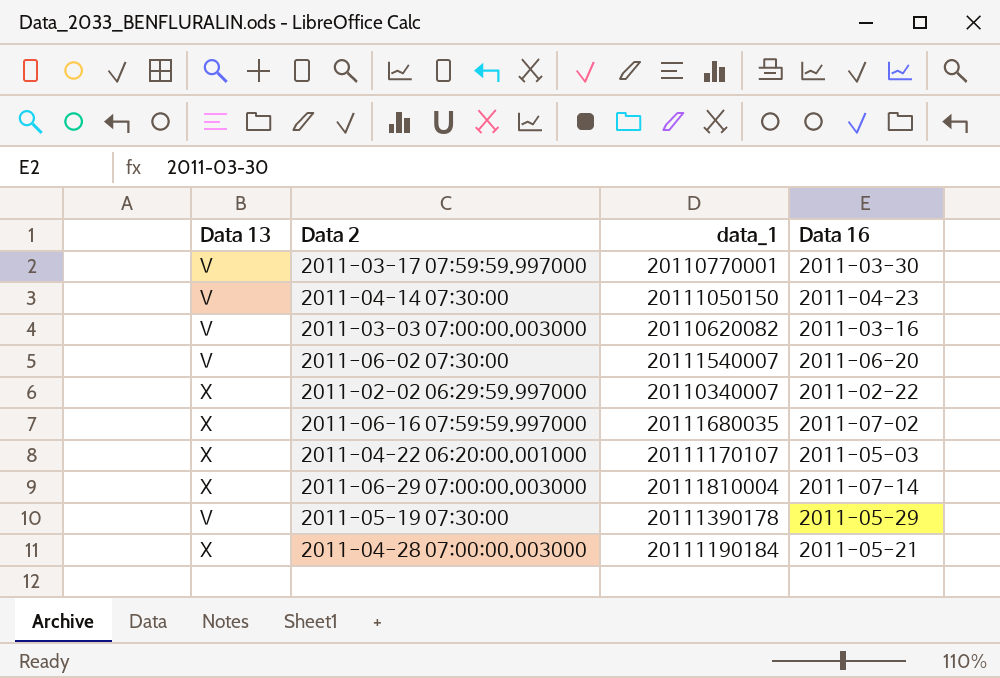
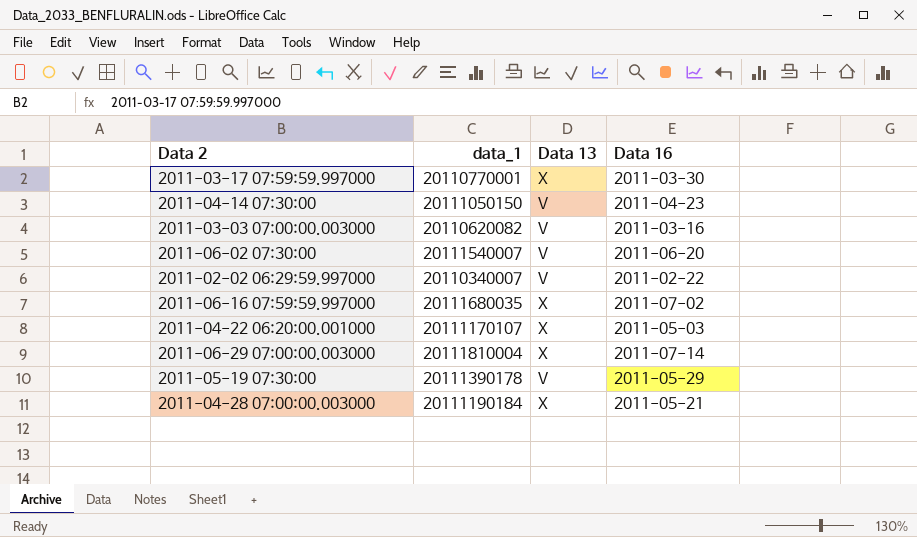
column Data 13 | position: 1 -> 3
2011-03-17 07:59:59.997000 | Data 13: V -> X
2011-02-02 06:29:59.997000 | Data 13: X -> V

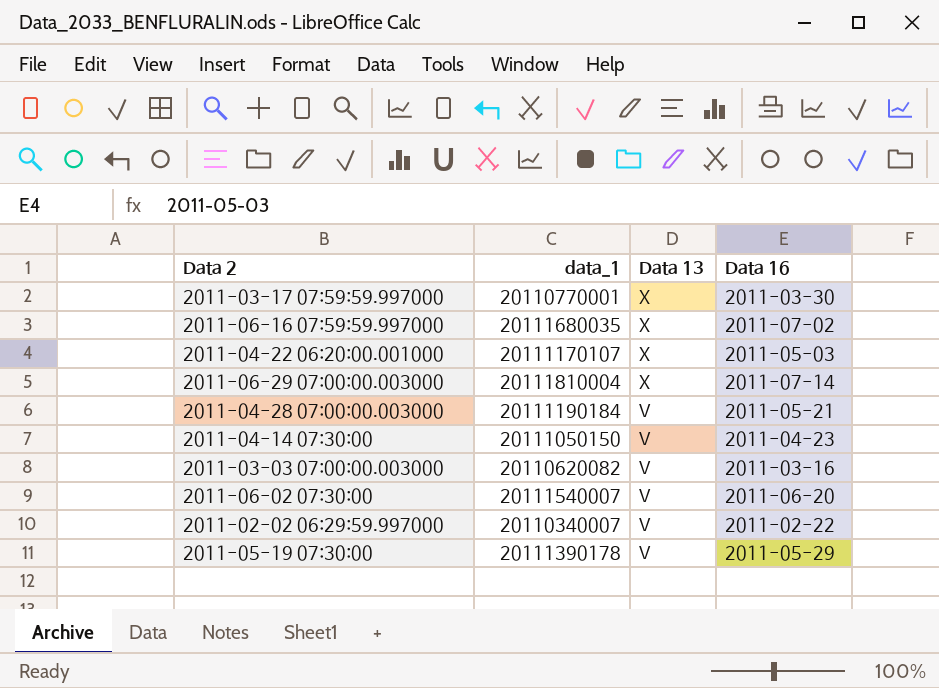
row order: none -> Data 13 descending
2011-04-28 07:00:00.003000 | Data 13: X -> V

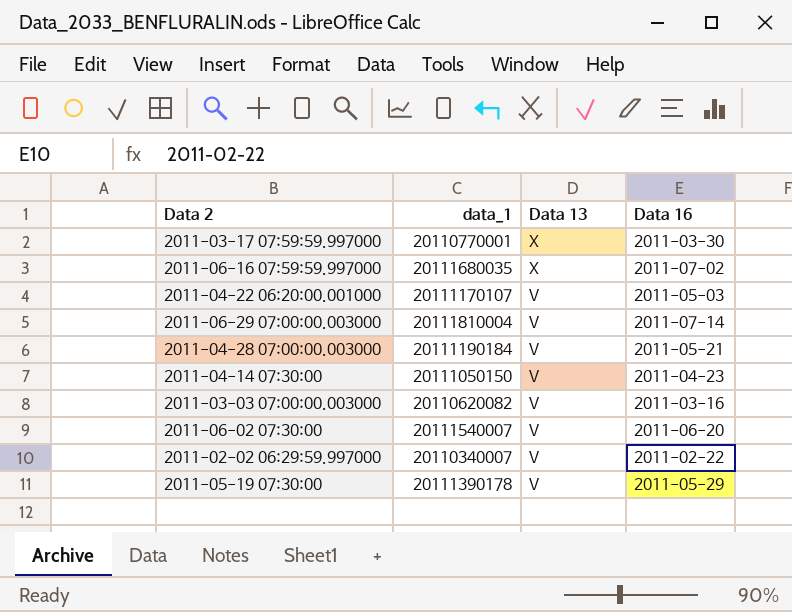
2011-04-22 06:20:00.001000 | Data 13: X -> V
2011-06-29 07:00:00.003000 | Data 13: X -> V

